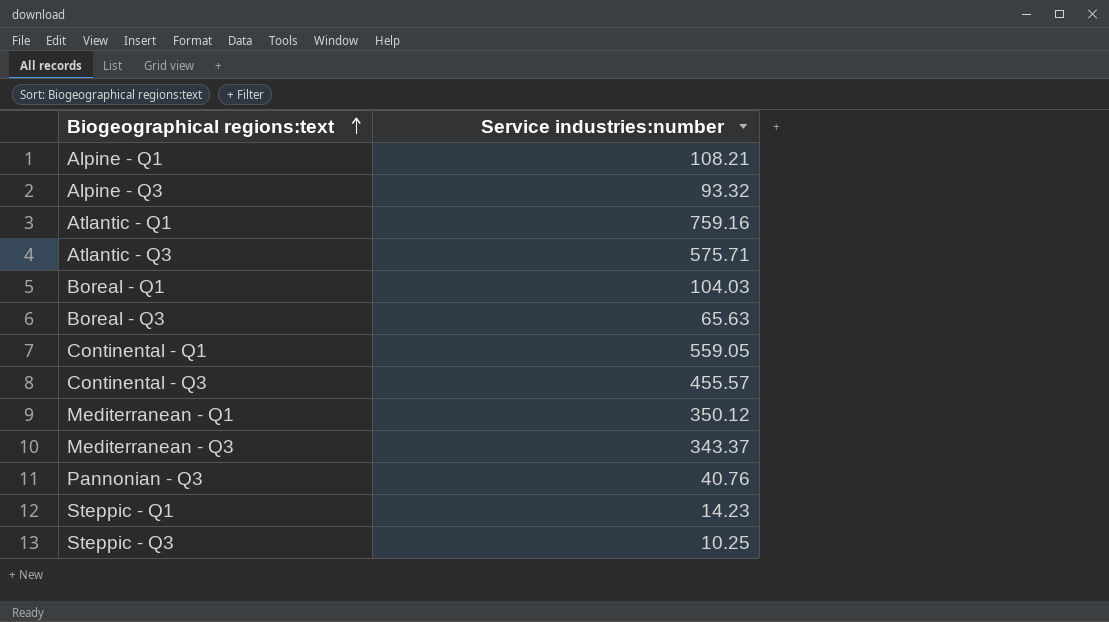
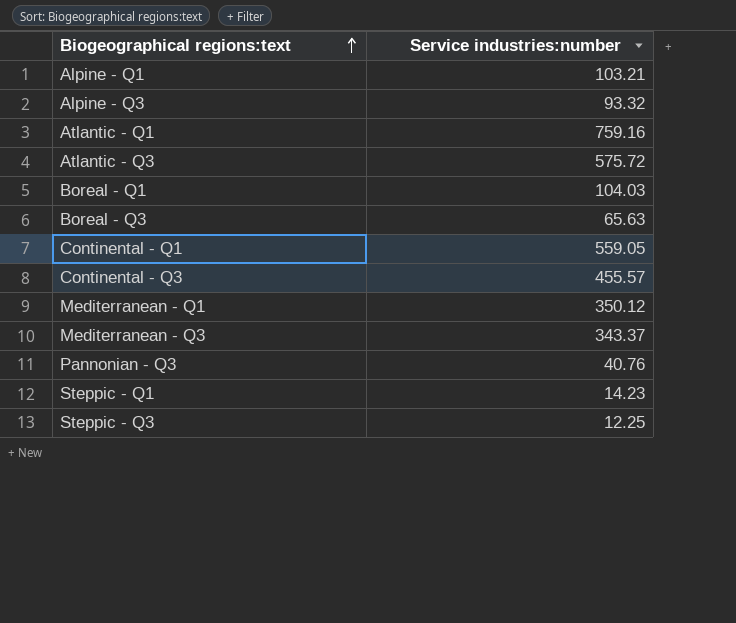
Alpine - Q1 | Service industries:number: 108.21 -> 103.21
Atlantic - Q3 | Service industries:number: 575.71 -> 575.72
Steppic - Q3 | Service industries:number: 10.25 -> 12.25

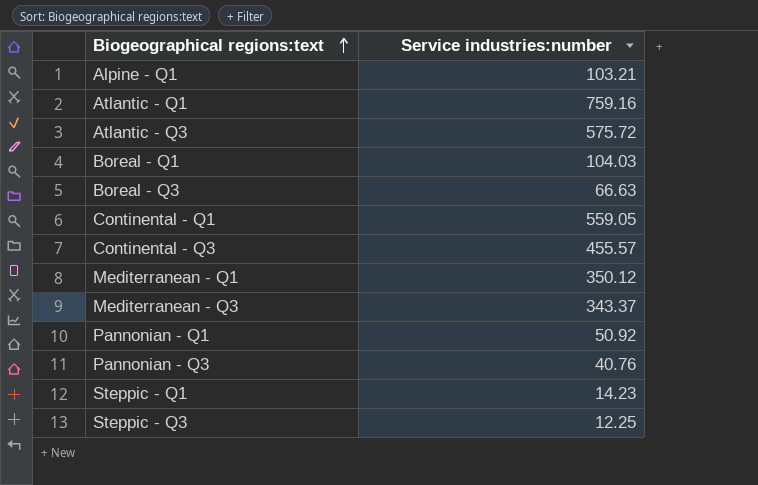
row Alpine - Q3: 93.32 -> none
Boreal - Q3 | Service industries:number: 65.63 -> 66.63
row Pannonian - Q1: none -> 50.92

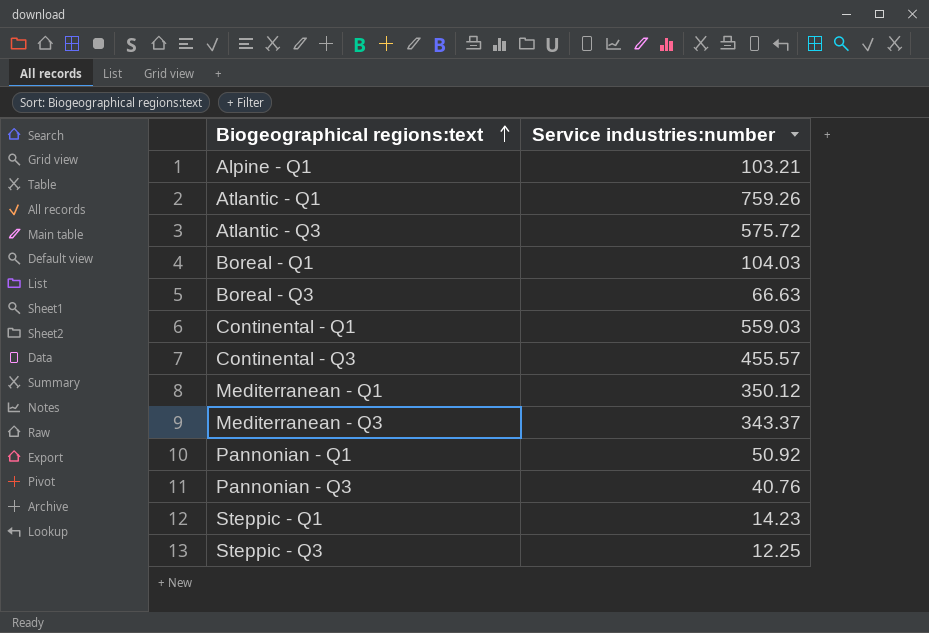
Atlantic - Q1 | Service industries:number: 759.16 -> 759.26
Continental - Q1 | Service industries:number: 559.05 -> 559.03

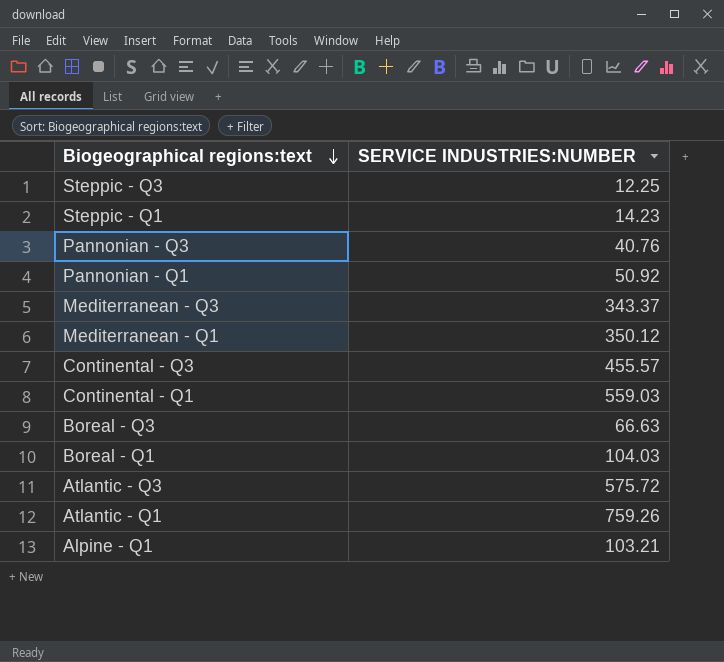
row order: Biogeographical regions:text ascending -> Biogeographical regions:text descending
column name: Service industries:number -> SERVICE INDUSTRIES:NUMBER

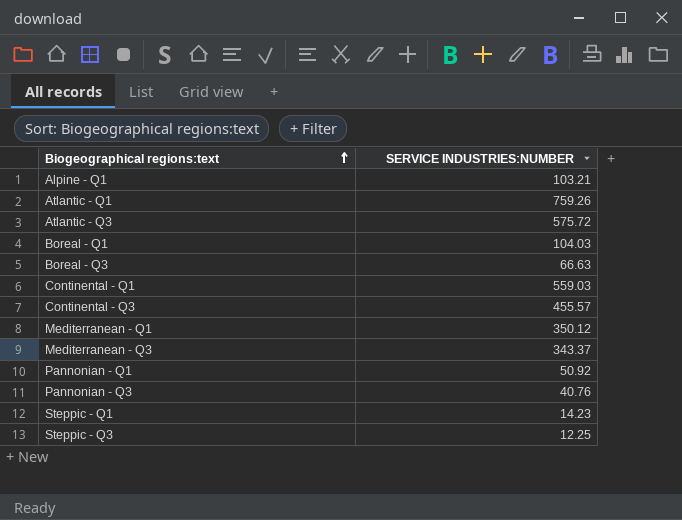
row order: Biogeographical regions:text descending -> Biogeographical regions:text ascending

